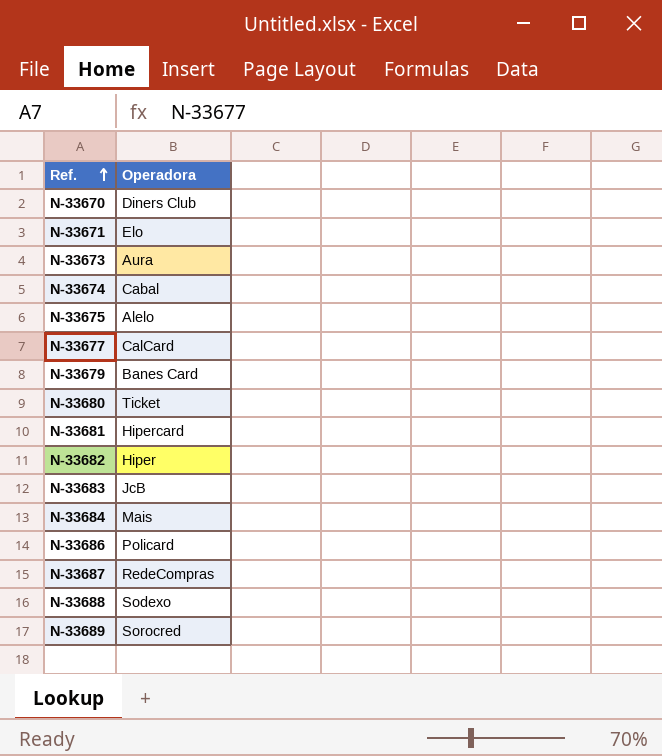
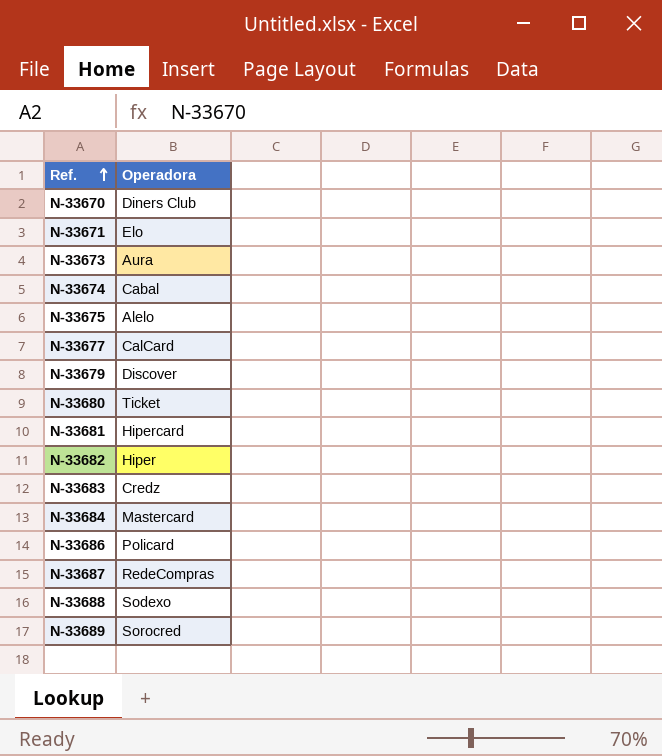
N-33679 | Operadora: Banes Card -> Discover
N-33683 | Operadora: JcB -> Credz
N-33684 | Operadora: Mais -> Mastercard

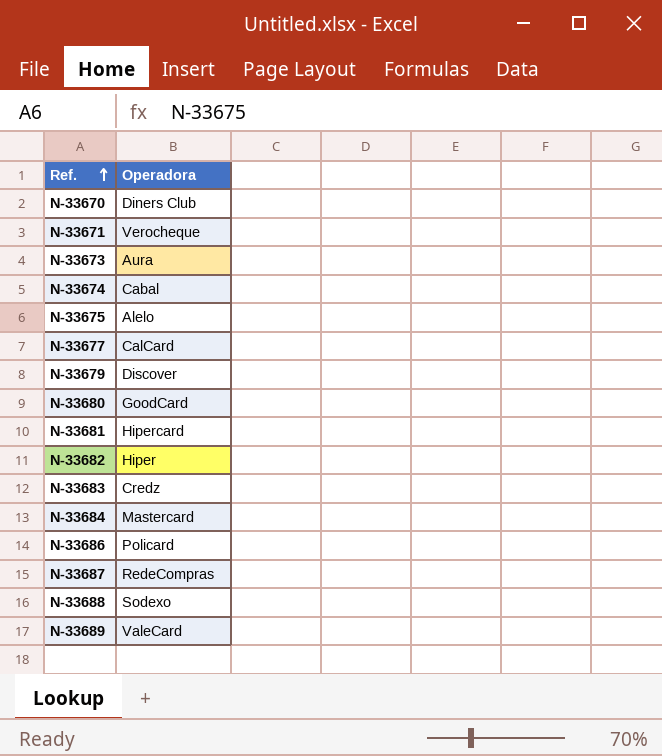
N-33671 | Operadora: Elo -> Verocheque
N-33680 | Operadora: Ticket -> GoodCard
N-33689 | Operadora: Sorocred -> ValeCard

